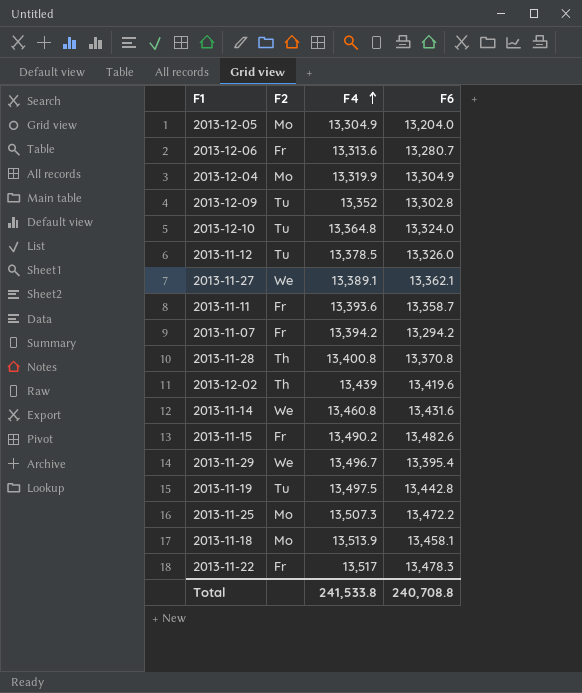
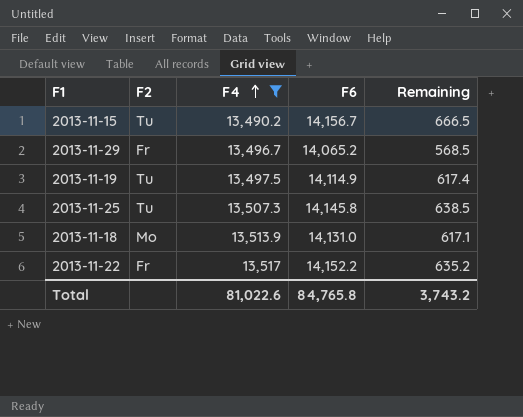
filter: none -> F4 >= 13,490.2
column Remaining | formula: none -> [F6] - [F4]
2013-11-15 | F2: Fr -> Tu
2013-11-15 | F6: 13,482.6 -> 14,156.7
2013-11-29 | F2: We -> Fr
2013-11-29 | F6: 13,395.4 -> 14,065.2
2013-11-19 | F6: 13,442.8 -> 14,114.9
2013-11-25 | F2: Mo -> Tu
2013-11-25 | F6: 13,472.2 -> 14,145.8
2013-11-18 | F6: 13,458.1 -> 14,131.0
2013-11-22 | F6: 13,478.3 -> 14,152.2
Total | F4: 241,533.8 -> 81,022.6
Total | F6: 240,708.8 -> 84,765.8

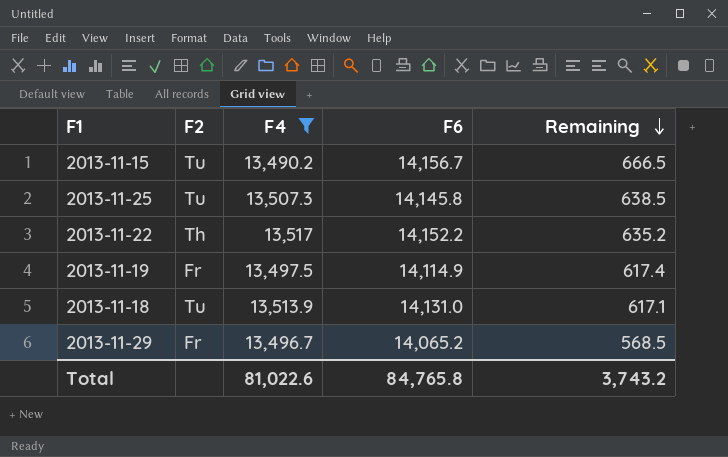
row order: F4 ascending -> Remaining descending
2013-11-22 | F2: Fr -> Th
2013-11-19 | F2: Tu -> Fr
2013-11-18 | F2: Mo -> Tu

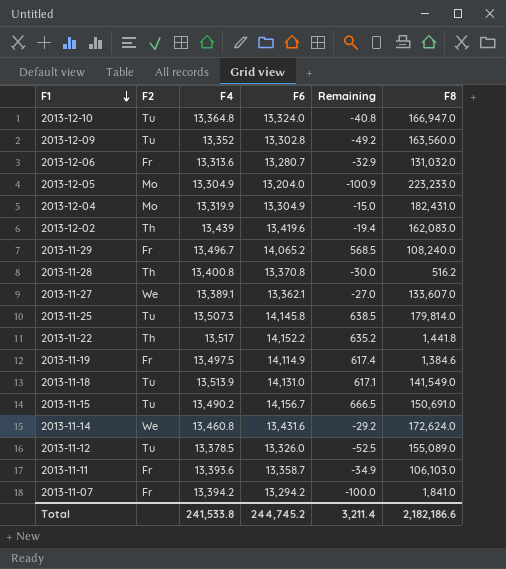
filter: F4 >= 13,490.2 -> none
row order: Remaining descending -> F1 descending
column F8 | position: none -> 6
Total | F4: 81,022.6 -> 241,533.8
Total | F6: 84,765.8 -> 244,745.2
Total | Remaining: 3,743.2 -> 3,211.4

